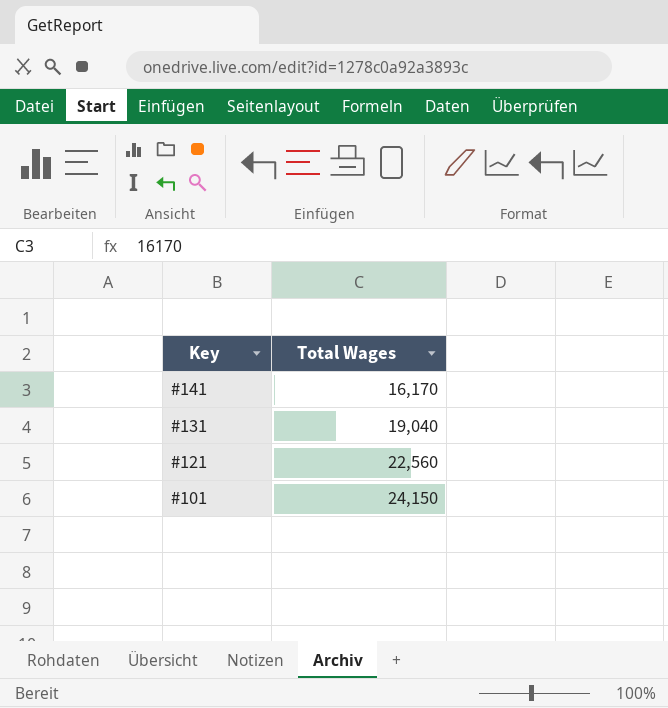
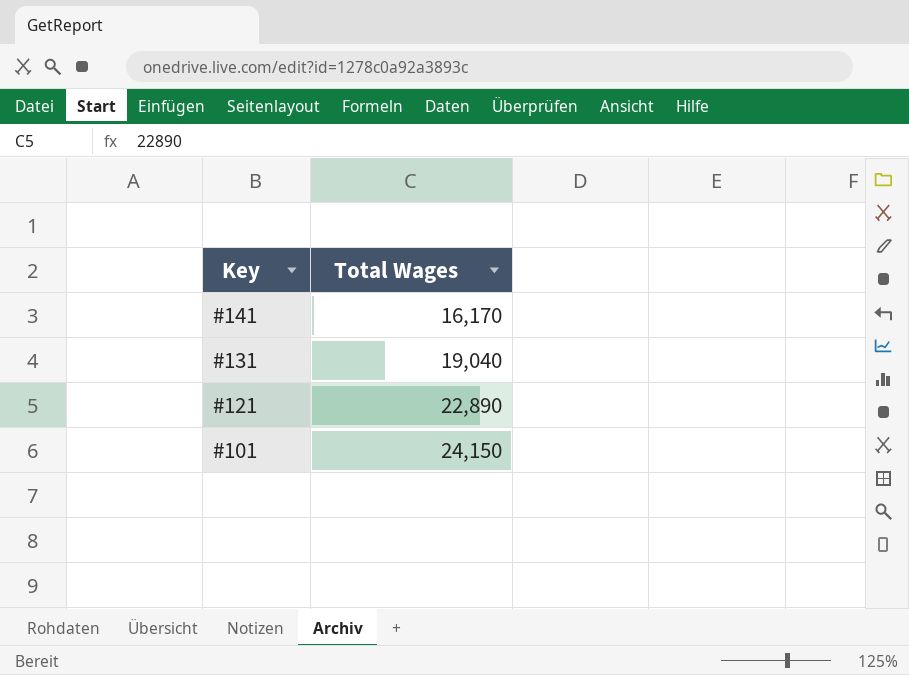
#121 | Total Wages: 22,560 -> 22,890

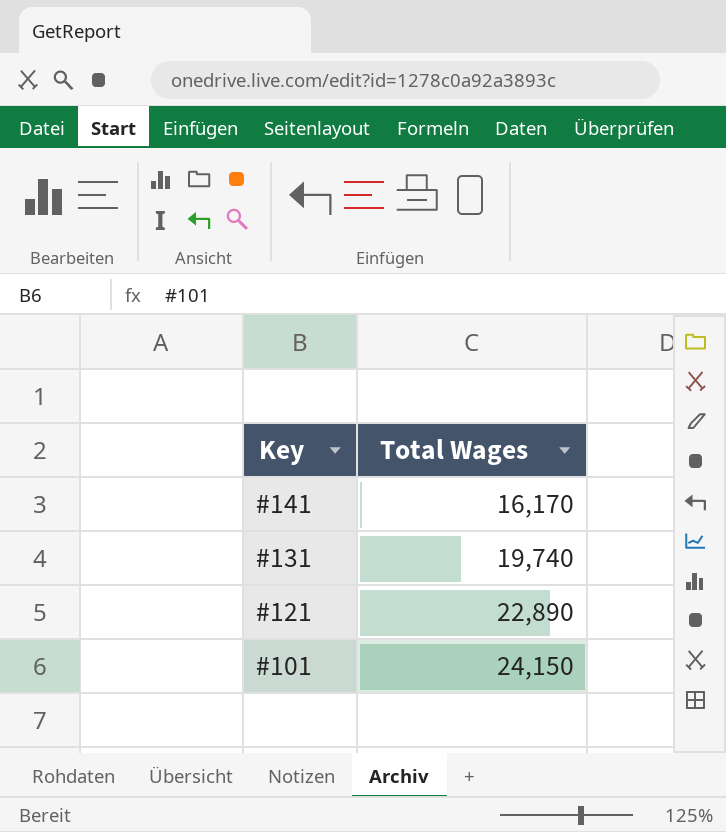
#131 | Total Wages: 19,040 -> 19,740

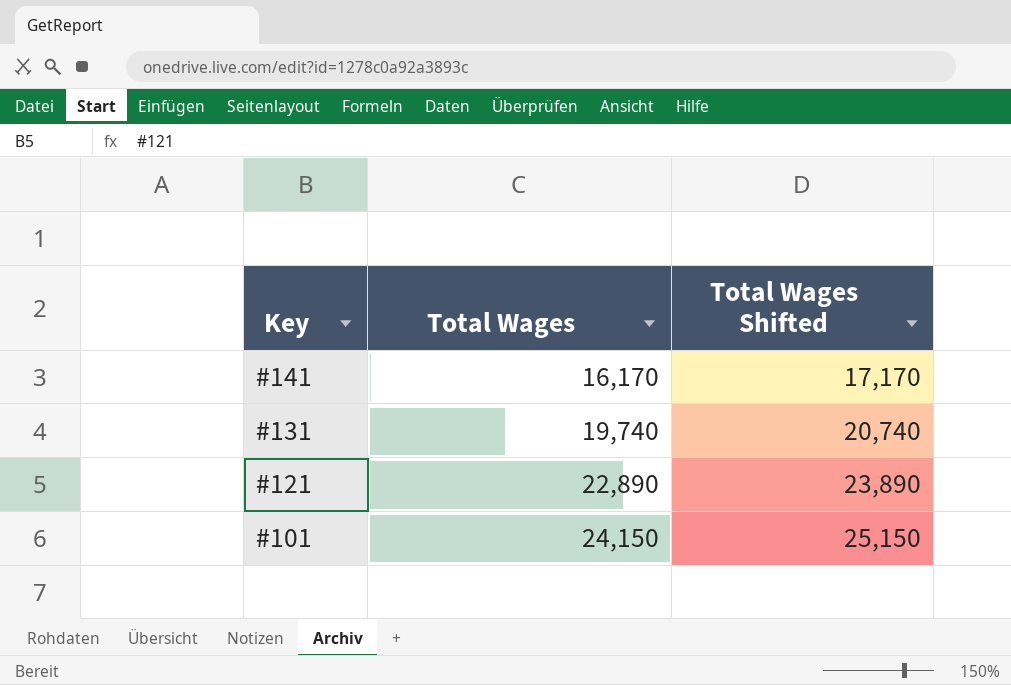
column Total Wages Shifted | formula: none -> [Total Wages] + 1000

